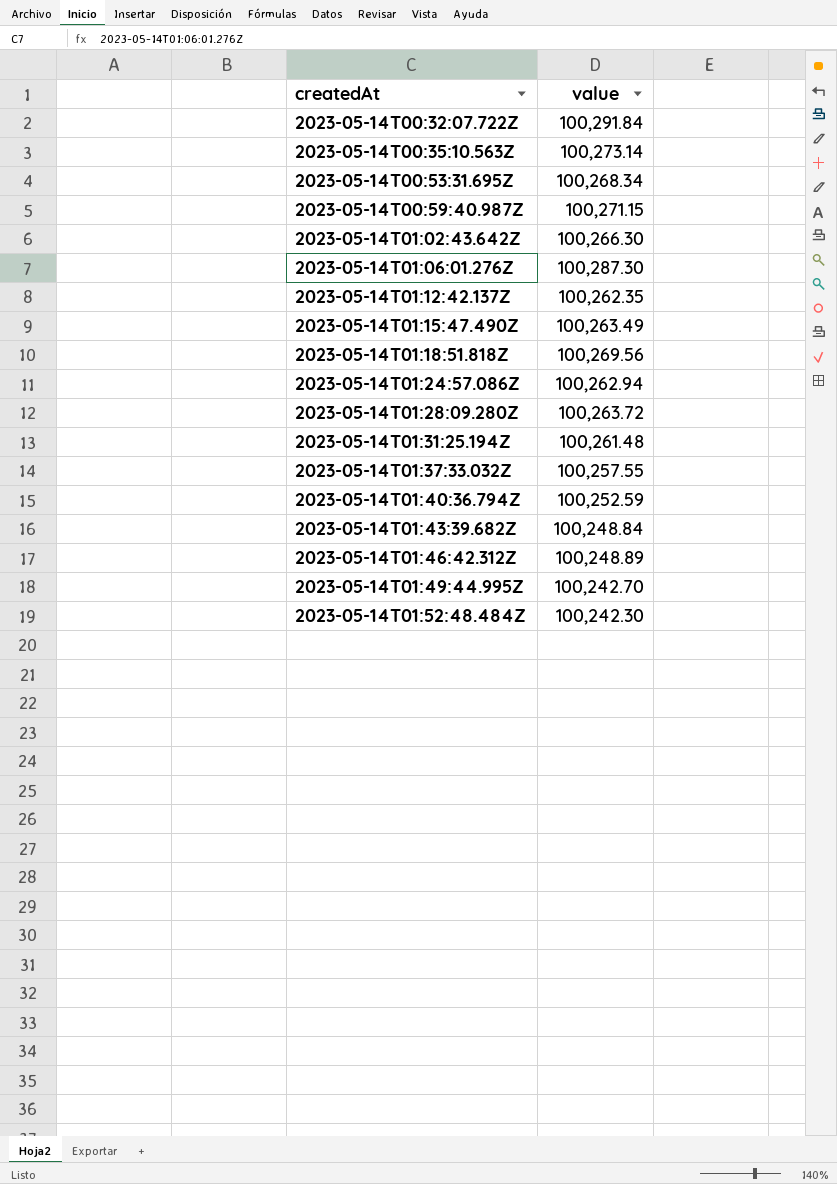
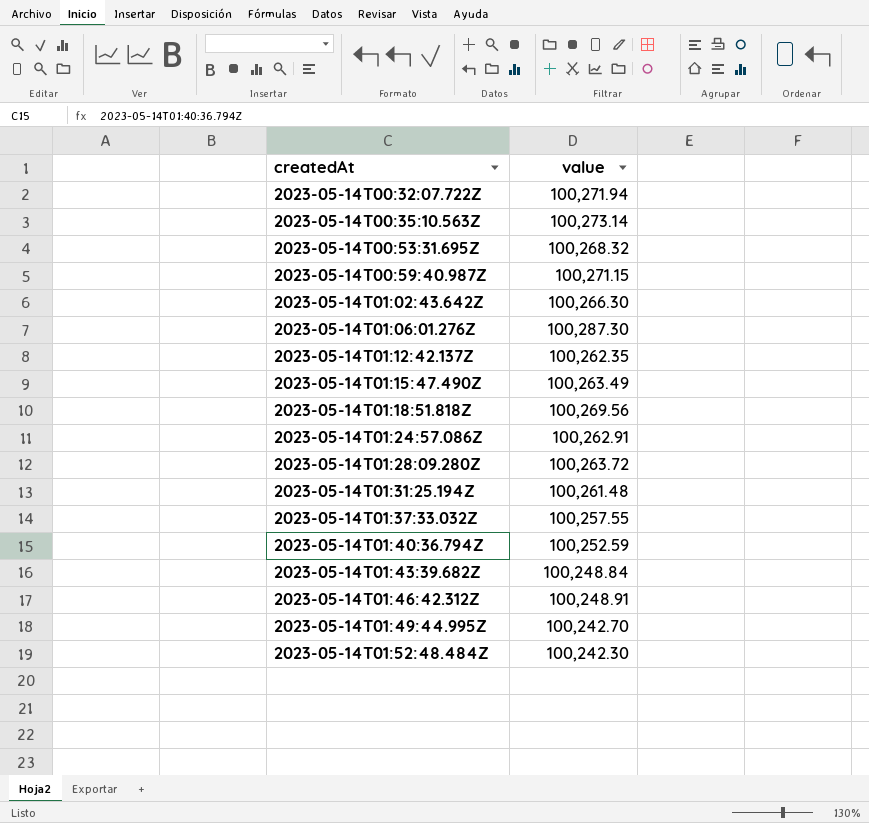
2023-05-14T00:32:07.722Z | value: 100,291.84 -> 100,271.94
2023-05-14T00:53:31.695Z | value: 100,268.34 -> 100,268.32
2023-05-14T01:24:57.086Z | value: 100,262.94 -> 100,262.91
2023-05-14T01:46:42.312Z | value: 100,248.89 -> 100,248.91

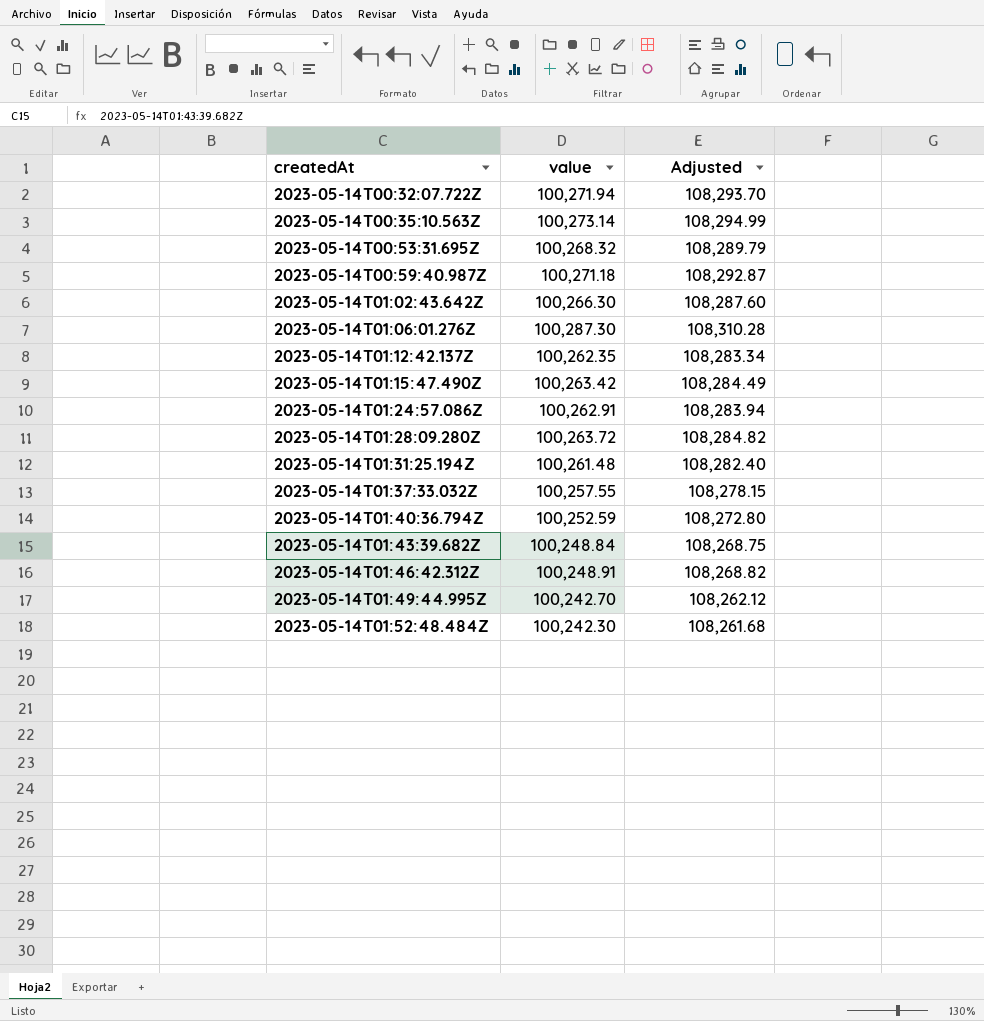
column Adjusted | formula: none -> [value] * 1.08
row 2023-05-14T01:18:51.818Z: 100,269.56 -> none
2023-05-14T00:59:40.987Z | value: 100,271.15 -> 100,271.18
2023-05-14T01:15:47.490Z | value: 100,263.49 -> 100,263.42

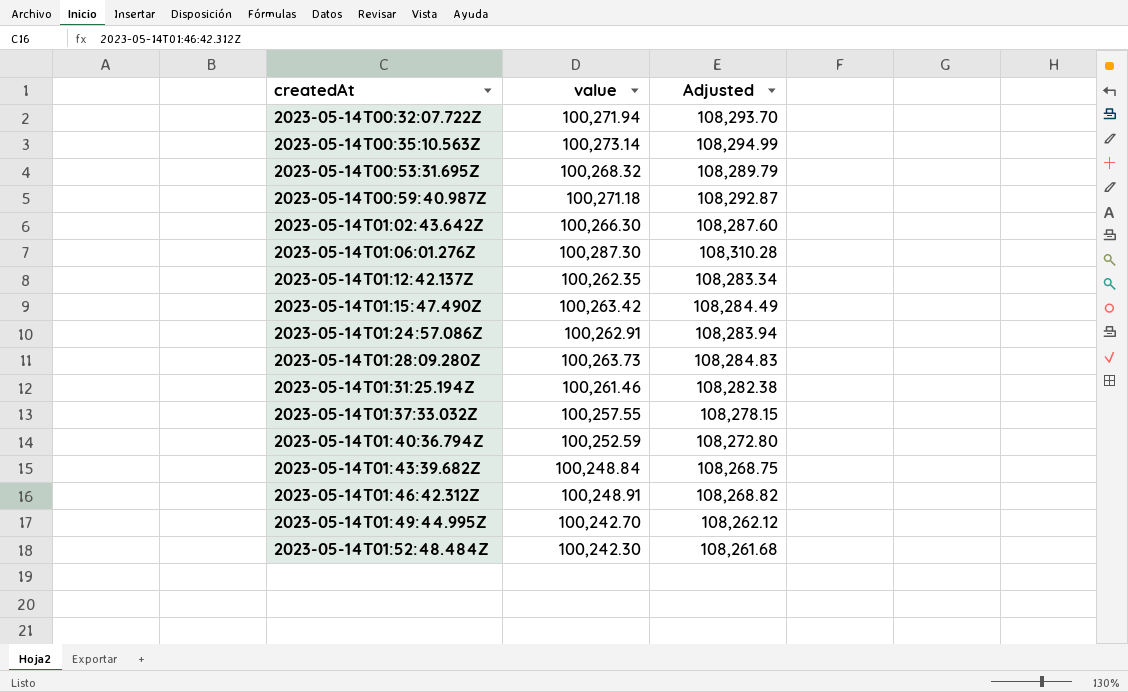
2023-05-14T01:28:09.280Z | value: 100,263.72 -> 100,263.73
2023-05-14T01:28:09.280Z | Adjusted: 108,284.82 -> 108,284.83
2023-05-14T01:31:25.194Z | value: 100,261.48 -> 100,261.46
2023-05-14T01:31:25.194Z | Adjusted: 108,282.40 -> 108,282.38

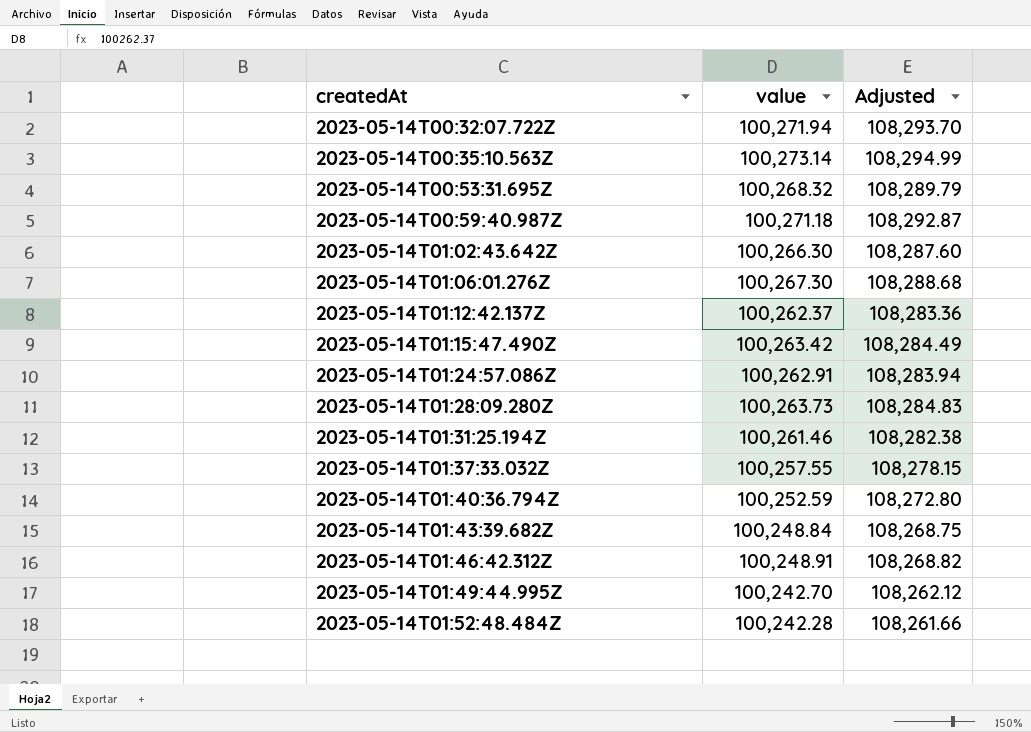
2023-05-14T01:06:01.276Z | value: 100,287.30 -> 100,267.30
2023-05-14T01:06:01.276Z | Adjusted: 108,310.28 -> 108,288.68
2023-05-14T01:12:42.137Z | value: 100,262.35 -> 100,262.37
2023-05-14T01:12:42.137Z | Adjusted: 108,283.34 -> 108,283.36
2023-05-14T01:52:48.484Z | value: 100,242.30 -> 100,242.28
2023-05-14T01:52:48.484Z | Adjusted: 108,261.68 -> 108,261.66

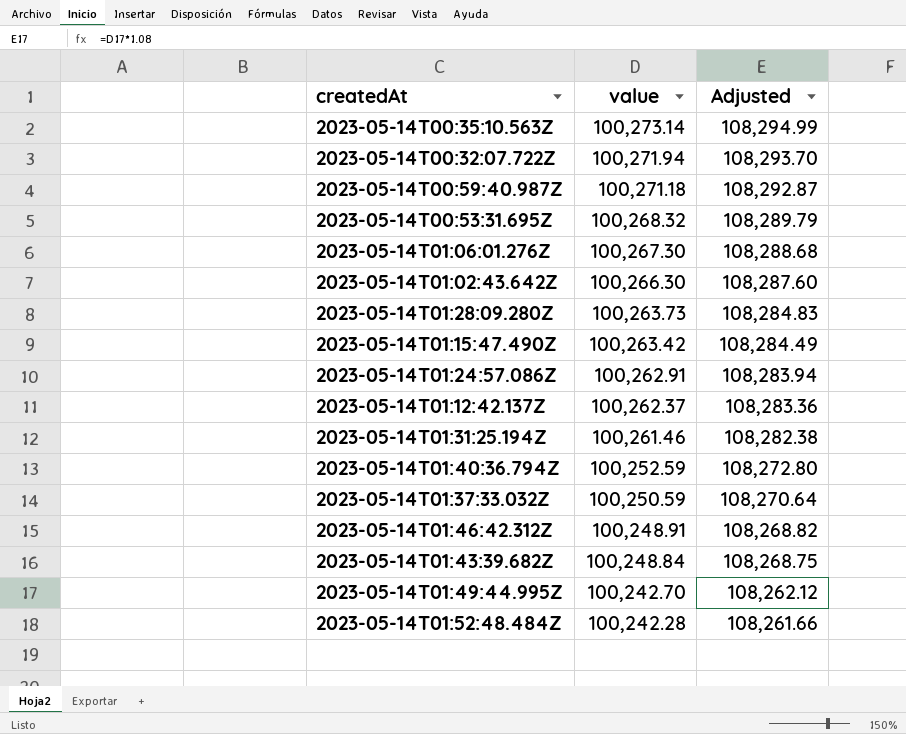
row order: createdAt ascending -> value descending
2023-05-14T01:37:33.032Z | value: 100,257.55 -> 100,250.59
2023-05-14T01:37:33.032Z | Adjusted: 108,278.15 -> 108,270.64

